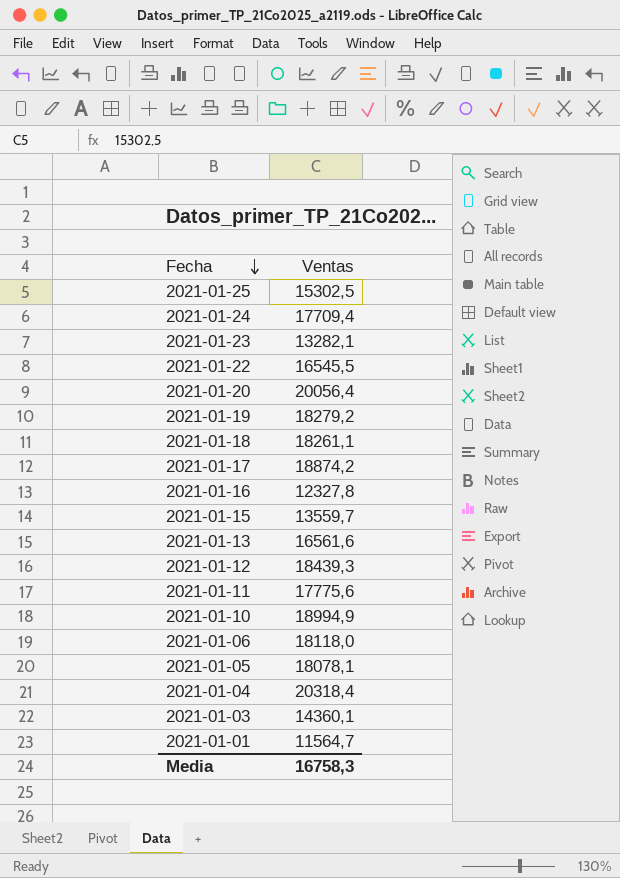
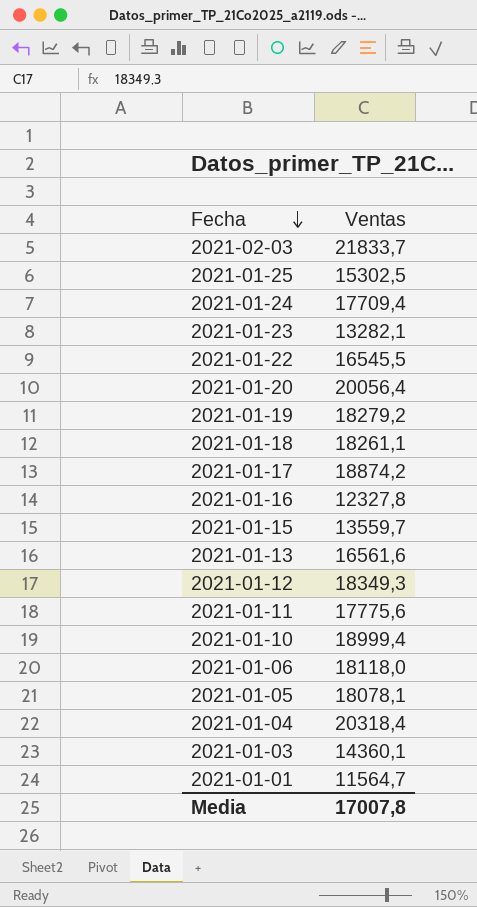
row 2021-02-03: none -> 21833,7
2021-01-12 | Ventas: 18439,3 -> 18349,3
2021-01-10 | Ventas: 18994,9 -> 18999,4
Media | Ventas: 16758,3 -> 17007,8

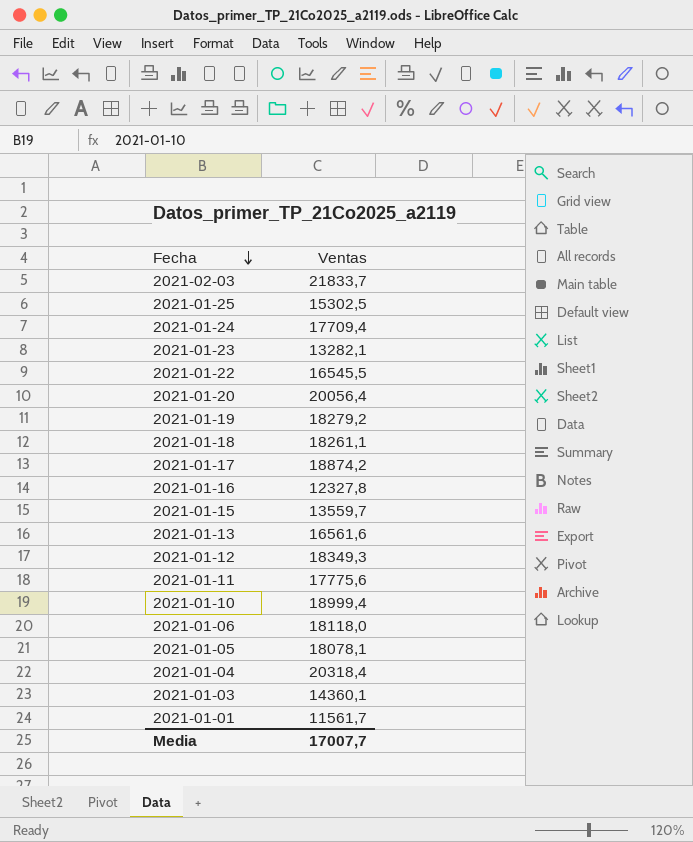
2021-01-01 | Ventas: 11564,7 -> 11561,7
Media | Ventas: 17007,8 -> 17007,7

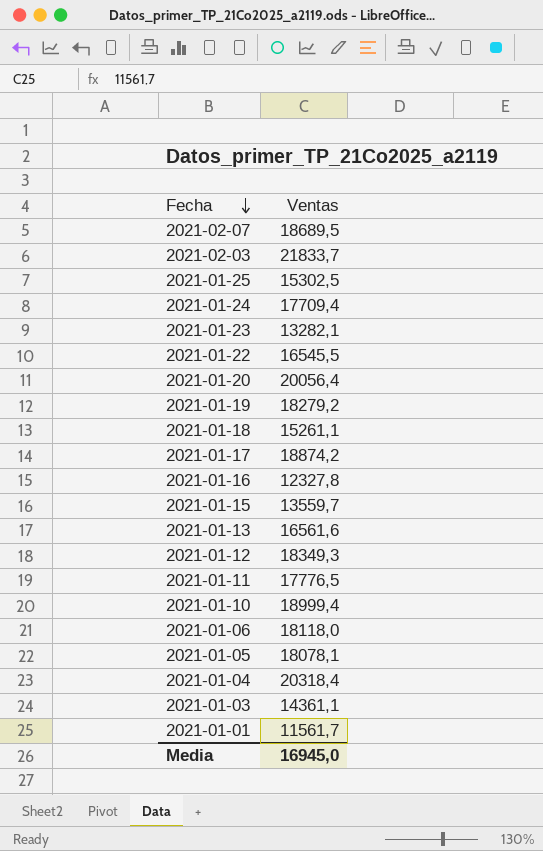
row 2021-02-07: none -> 18689,5
2021-01-18 | Ventas: 18261,1 -> 15261,1
2021-01-11 | Ventas: 17775,6 -> 17776,5
2021-01-03 | Ventas: 14360,1 -> 14361,1
Media | Ventas: 17007,7 -> 16945,0

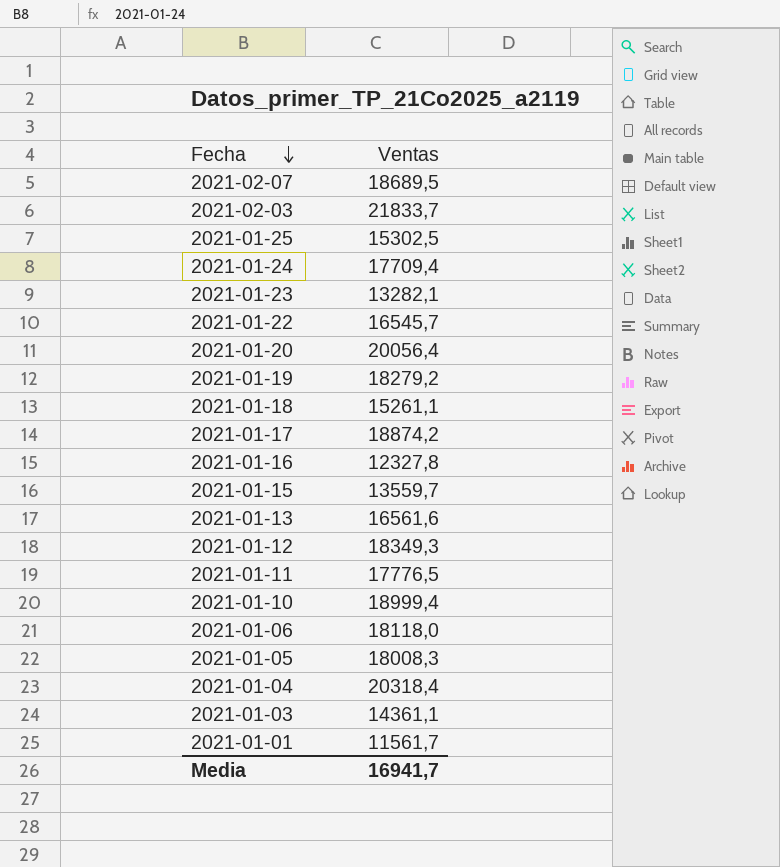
2021-01-22 | Ventas: 16545,5 -> 16545,7
2021-01-05 | Ventas: 18078,1 -> 18008,3
Media | Ventas: 16945,0 -> 16941,7

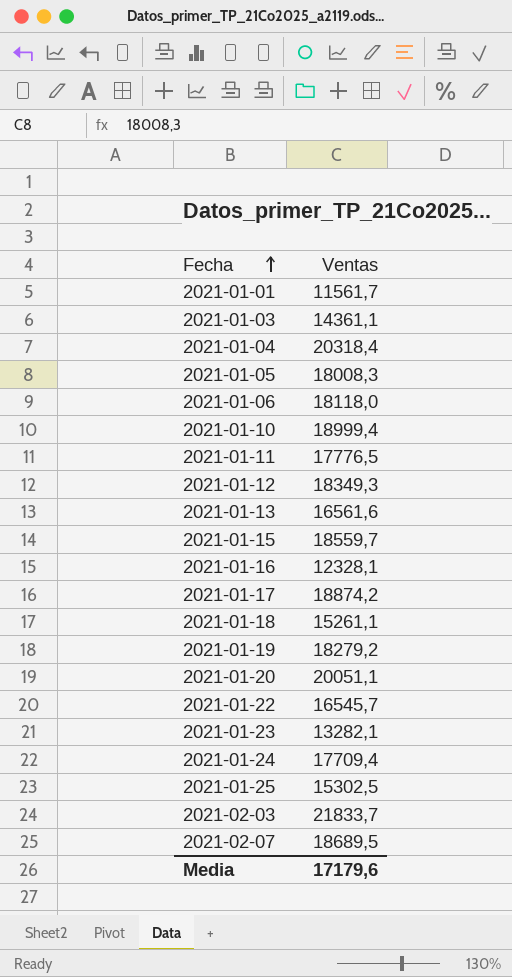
row order: Fecha descending -> Fecha ascending
2021-01-15 | Ventas: 13559,7 -> 18559,7
2021-01-16 | Ventas: 12327,8 -> 12328,1
2021-01-20 | Ventas: 20056,4 -> 20051,1
Media | Ventas: 16941,7 -> 17179,6

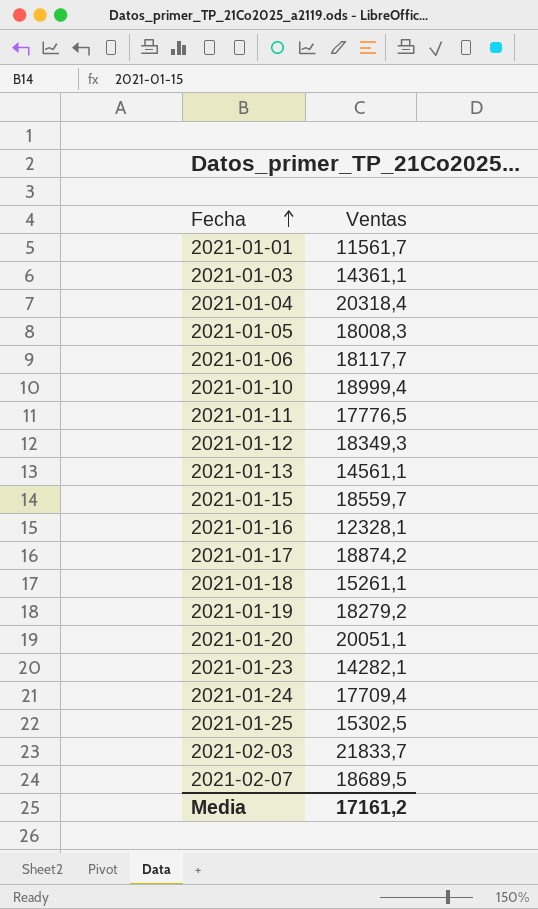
row 2021-01-22: 16545,7 -> none
2021-01-06 | Ventas: 18118,0 -> 18117,7
2021-01-13 | Ventas: 16561,6 -> 14561,1
2021-01-23 | Ventas: 13282,1 -> 14282,1
Media | Ventas: 17179,6 -> 17161,2

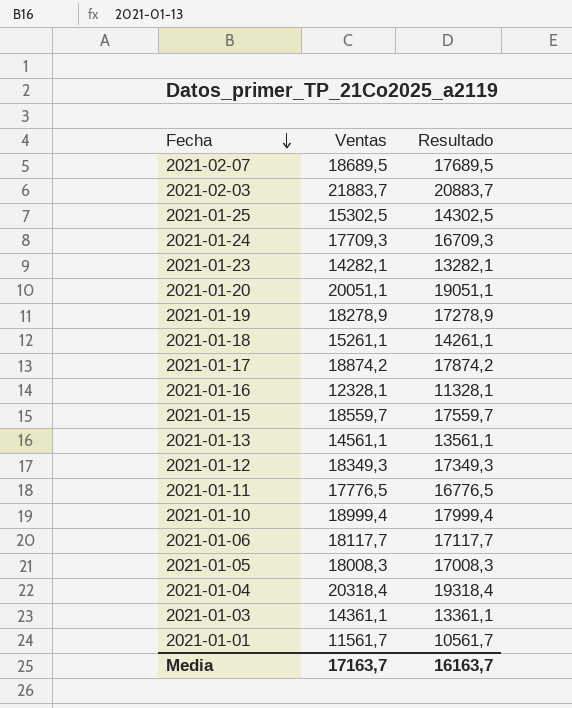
row order: Fecha ascending -> Fecha descending
column Resultado | formula: none -> [Ventas] - 1000
2021-02-03 | Ventas: 21833,7 -> 21883,7
2021-01-24 | Ventas: 17709,4 -> 17709,3
2021-01-19 | Ventas: 18279,2 -> 18278,9
Media | Ventas: 17161,2 -> 17163,7

